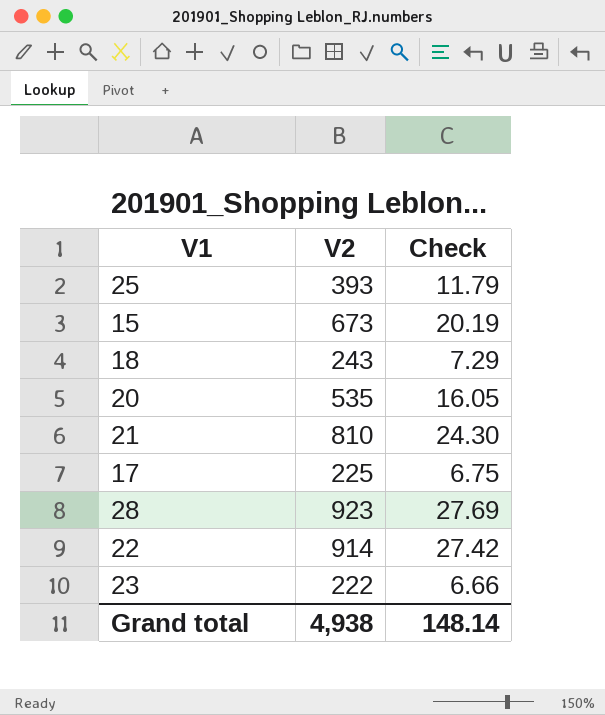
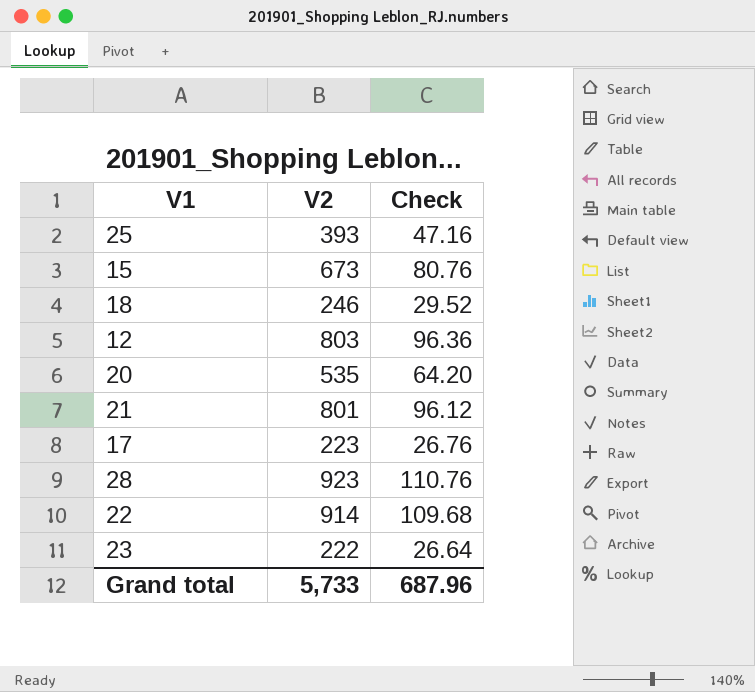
column Check | formula: [V2] * 0.03 -> [V2] * 0.12
18 | V2: 243 -> 246
row 12: none -> 803 | 96.36
21 | V2: 810 -> 801
17 | V2: 225 -> 223
Grand total | V2: 4,938 -> 5,733
Grand total | Check: 148.14 -> 687.96

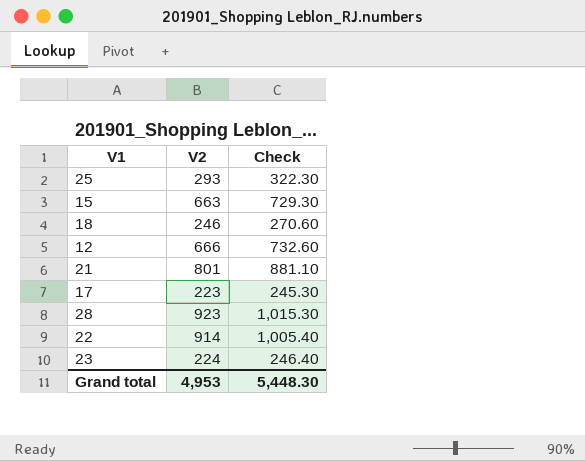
column Check | formula: [V2] * 0.12 -> [V2] * 1.1
row 20: 535 | 64.20 -> none
25 | V2: 393 -> 293
15 | V2: 673 -> 663
12 | V2: 803 -> 666
23 | V2: 222 -> 224
Grand total | V2: 5,733 -> 4,953
Grand total | Check: 687.96 -> 5,448.30

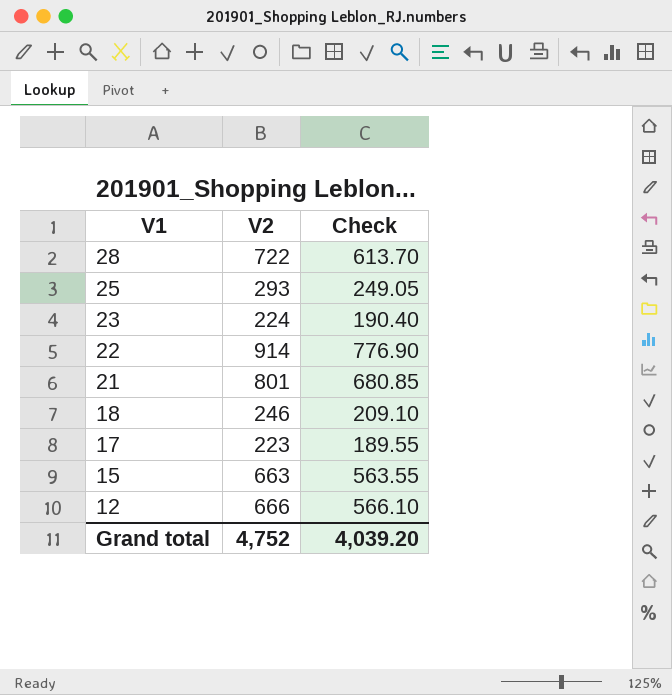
row order: none -> V1 descending
column Check | formula: [V2] * 1.1 -> [V2] * 0.85
28 | V2: 923 -> 722
Grand total | V2: 4,953 -> 4,752
Grand total | Check: 5,448.30 -> 4,039.20

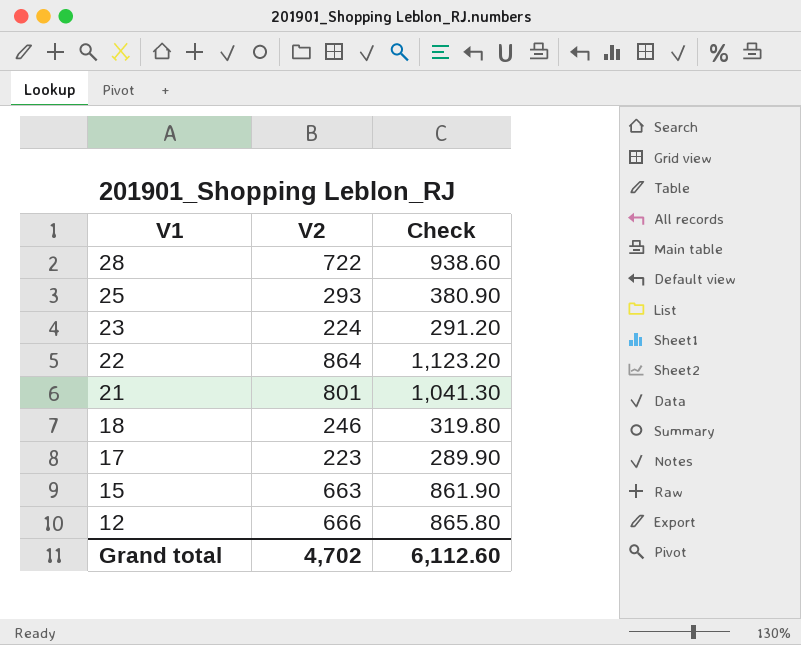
column Check | formula: [V2] * 0.85 -> [V2] * 1.3
22 | V2: 914 -> 864
Grand total | V2: 4,752 -> 4,702
Grand total | Check: 4,039.20 -> 6,112.60

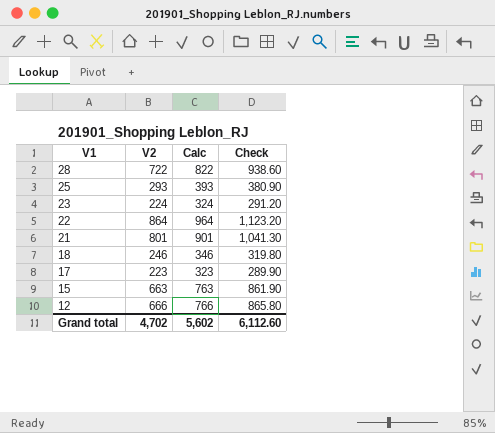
column Calc | formula: none -> [V2] + 100

